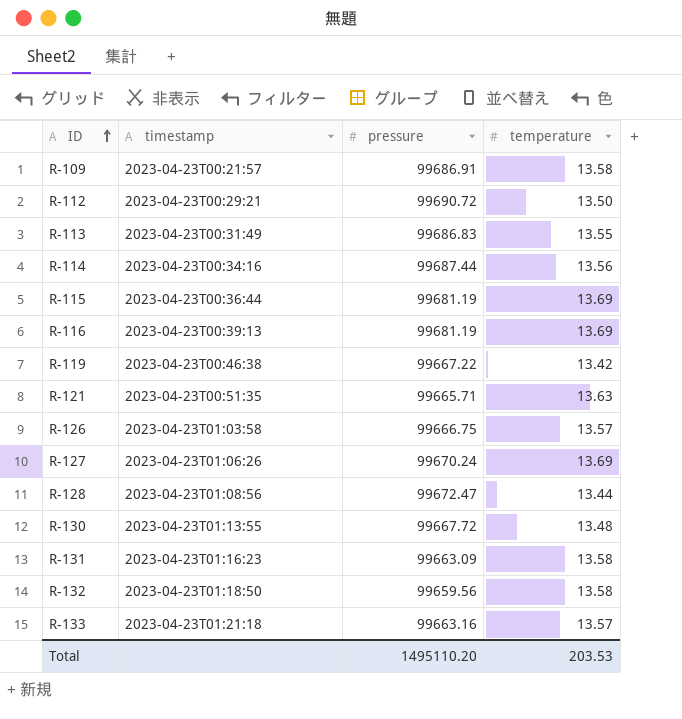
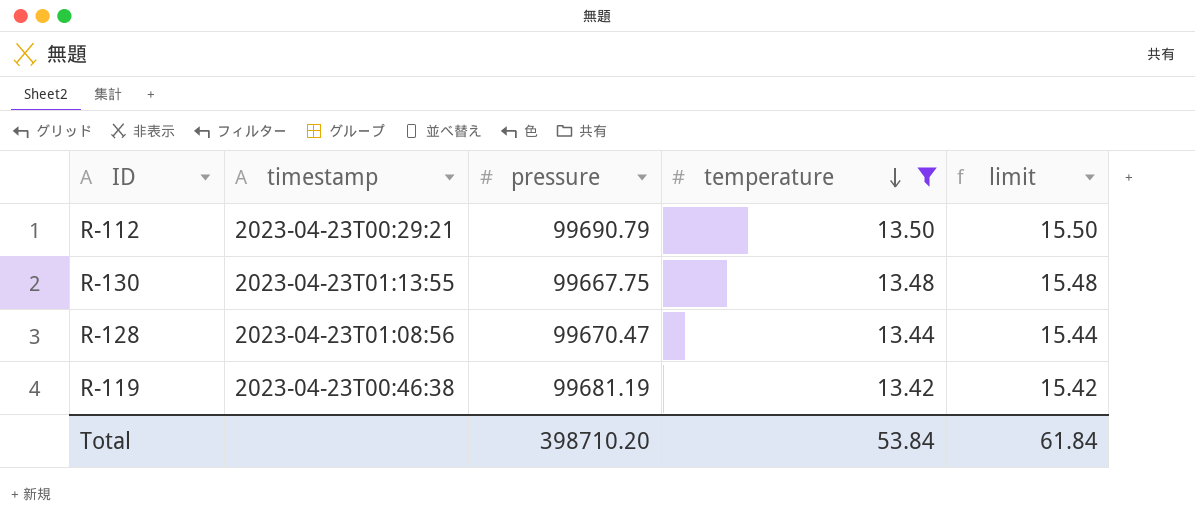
filter: none -> temperature <= 13.50
row order: ID ascending -> temperature descending
column limit | formula: none -> [temperature] + 2
R-112 | pressure: 99690.72 -> 99690.79
R-130 | pressure: 99667.72 -> 99667.75
R-128 | pressure: 99672.47 -> 99670.47
R-119 | pressure: 99667.22 -> 99681.19
Total | pressure: 1495110.20 -> 398710.20
Total | temperature: 203.53 -> 53.84

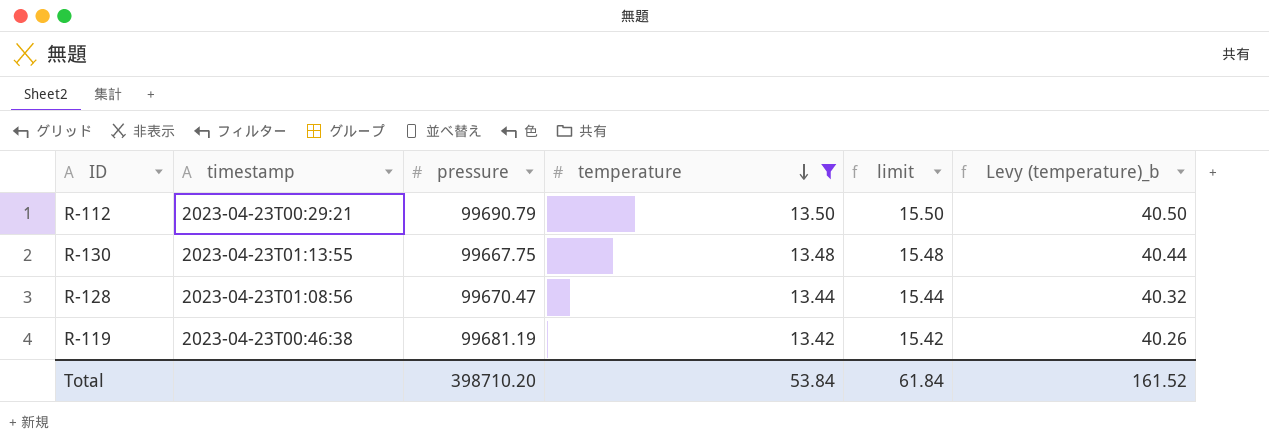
column Levy (temperature)_b | formula: none -> [temperature] * 3

